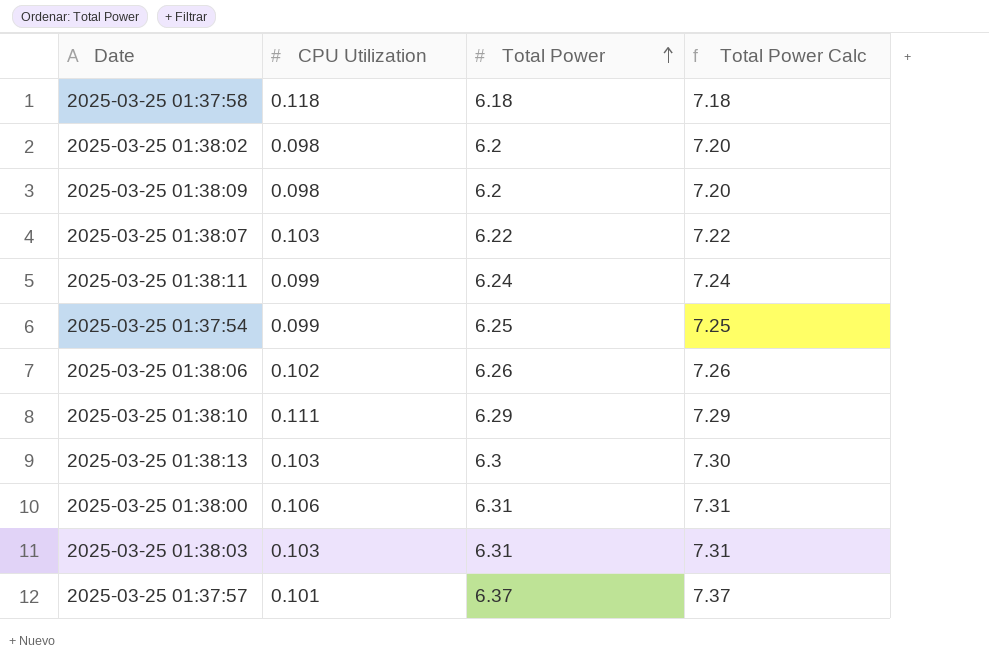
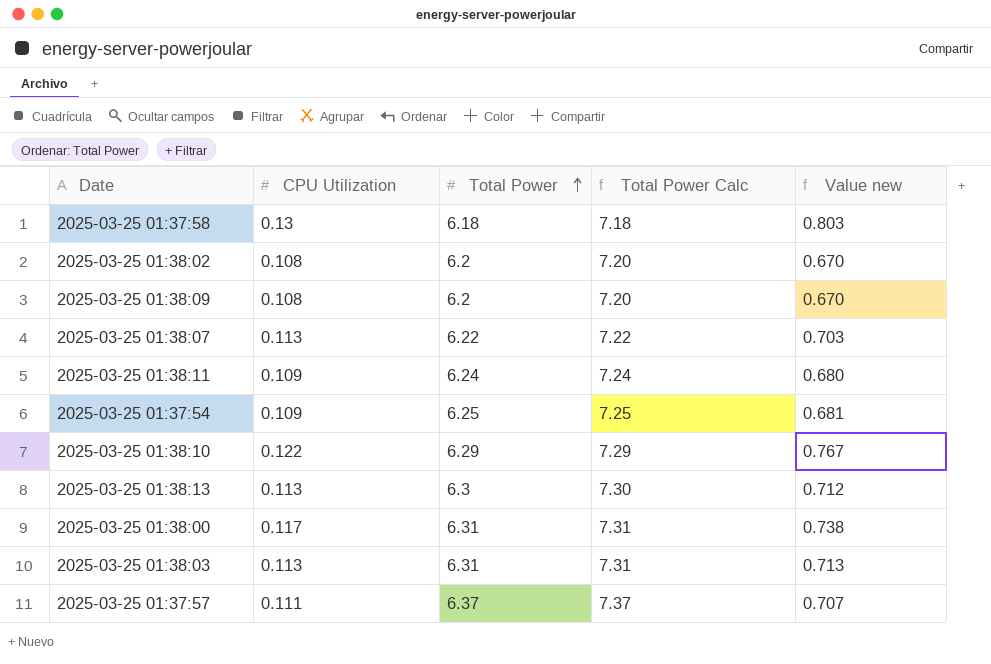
column Value new | formula: none -> [CPU Utilization] * [Total Power]
row 2025-03-25 01:38:06: 0.102 | 6.26 | 7.26 -> none
2025-03-25 01:37:58 | CPU Utilization: 0.118 -> 0.13
2025-03-25 01:38:02 | CPU Utilization: 0.098 -> 0.108
2025-03-25 01:38:09 | CPU Utilization: 0.098 -> 0.108
2025-03-25 01:38:07 | CPU Utilization: 0.103 -> 0.113
2025-03-25 01:38:11 | CPU Utilization: 0.099 -> 0.109
2025-03-25 01:37:54 | CPU Utilization: 0.099 -> 0.109
2025-03-25 01:38:10 | CPU Utilization: 0.111 -> 0.122
2025-03-25 01:38:13 | CPU Utilization: 0.103 -> 0.113
2025-03-25 01:38:00 | CPU Utilization: 0.106 -> 0.117
2025-03-25 01:38:03 | CPU Utilization: 0.103 -> 0.113
2025-03-25 01:37:57 | CPU Utilization: 0.101 -> 0.111

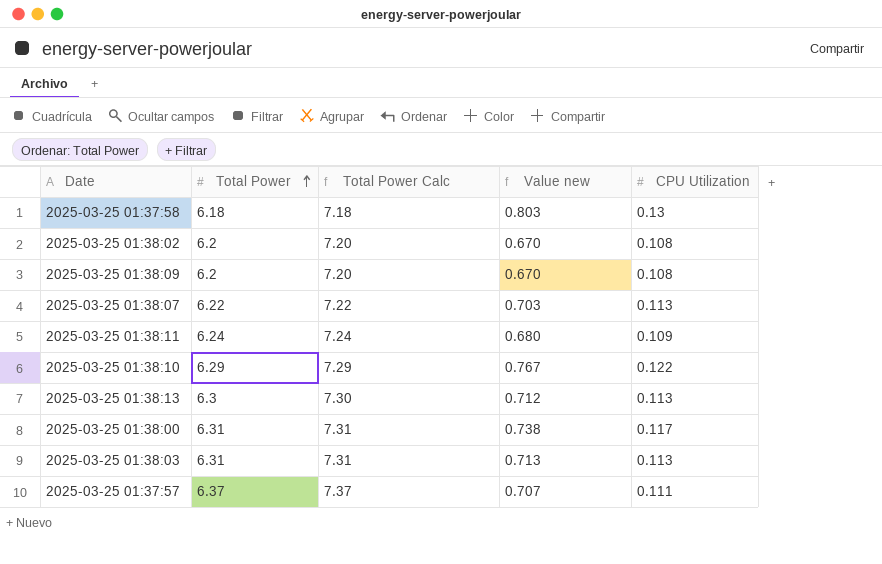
column CPU Utilization | position: 2 -> 5
row 2025-03-25 01:37:54: 0.109 | 6.25 | 7.25 | 0.681 -> none

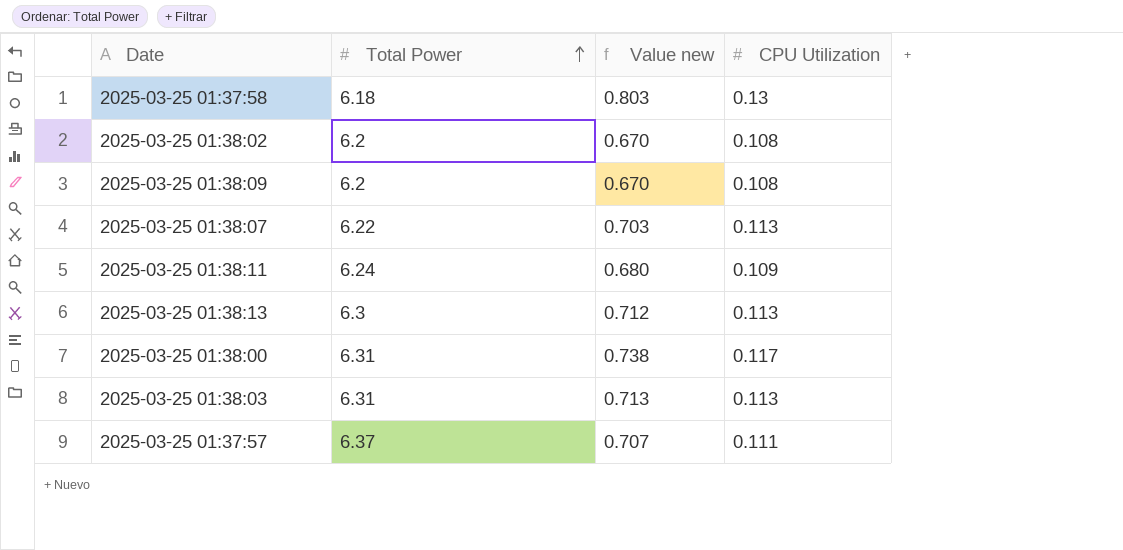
column Total Power Calc | formula: [Total Power] + 1 -> none
row 2025-03-25 01:38:10: 6.29 | 7.29 | 0.767 | 0.122 -> none

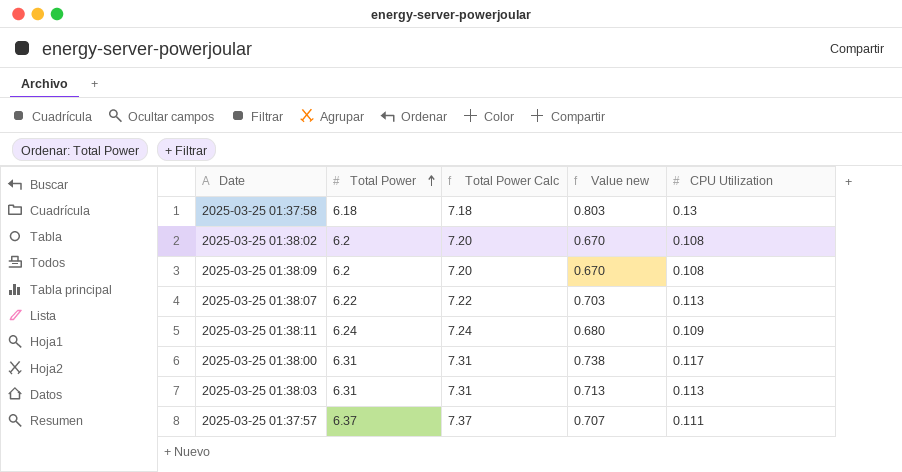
column Total Power Calc | formula: none -> [Total Power] + 1
row 2025-03-25 01:38:13: 6.3 | 0.712 | 0.113 -> none

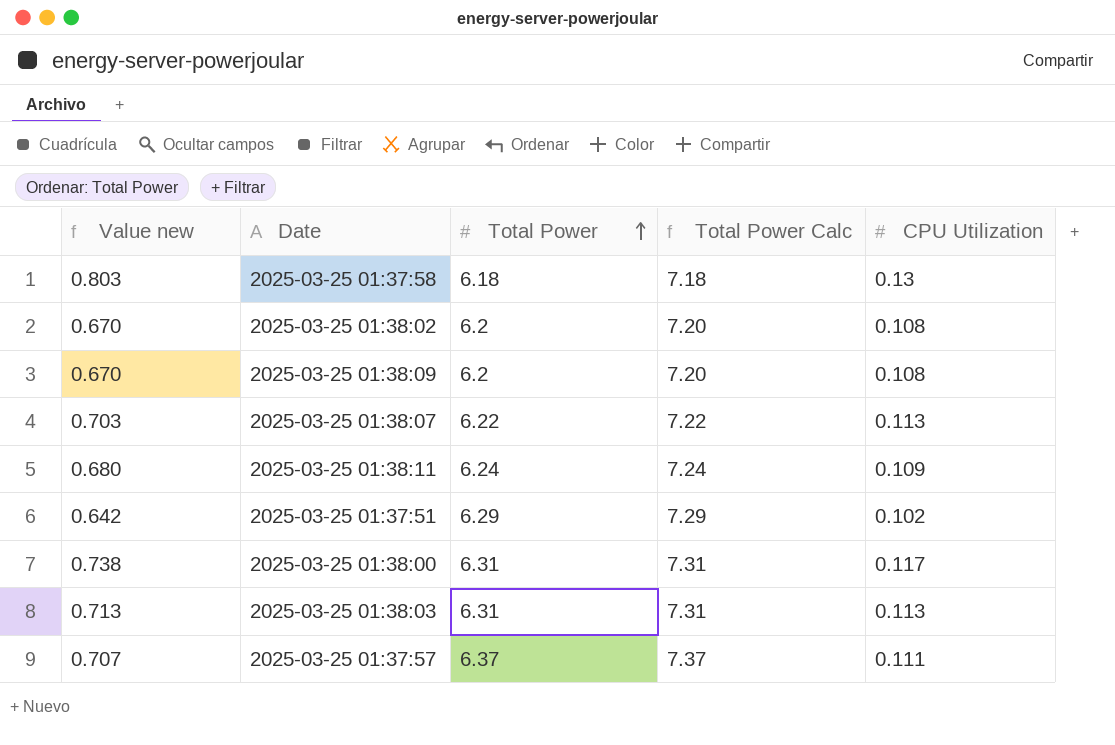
column Value new | position: 4 -> 1
row 2025-03-25 01:37:51: none -> 0.642 | 6.29 | 7.29 | 0.102

